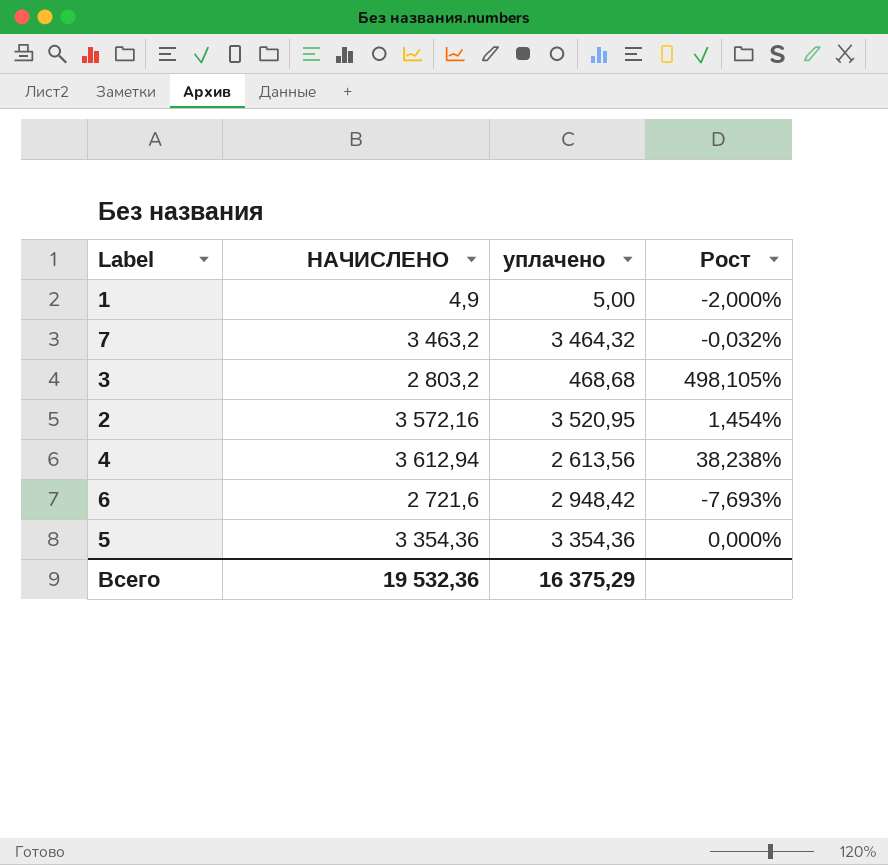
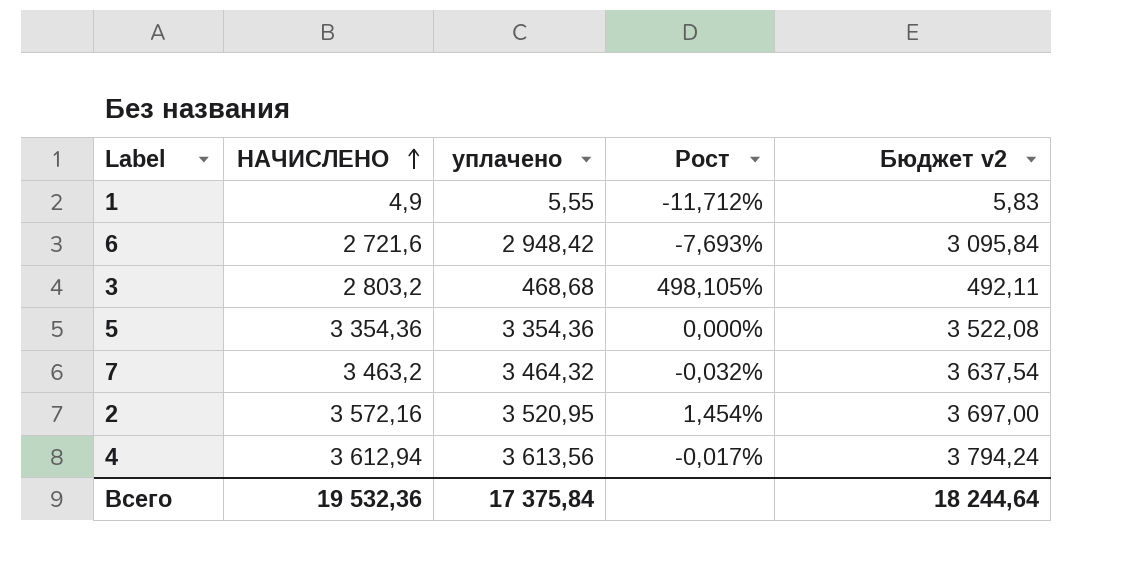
row order: none -> НАЧИСЛЕНО ascending
column Бюджет v2 | formula: none -> [уплачено] * 1,05
1 | уплачено: 5,00 -> 5,55
1 | Рост: -2,000% -> -11,712%
4 | уплачено: 2 613,56 -> 3 613,56
4 | Рост: 38,238% -> -0,017%
Всего | уплачено: 16 375,29 -> 17 375,84

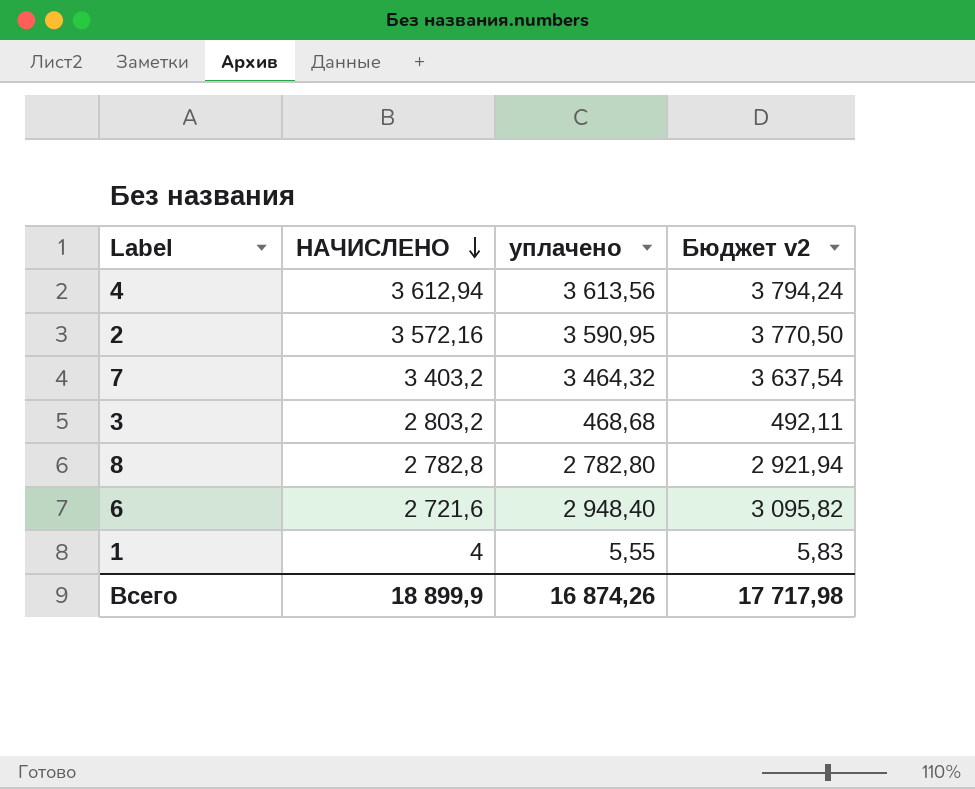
row order: НАЧИСЛЕНО ascending -> НАЧИСЛЕНО descending
column Рост | formula: ([НАЧИСЛЕНО] - [уплачено]) / [уплачено] -> none
row 5: 3 354,36 | 3 354,36 | 0,000% | 3 522,08 -> none
2 | уплачено: 3 520,95 -> 3 590,95
2 | Бюджет v2: 3 697,00 -> 3 770,50
7 | НАЧИСЛЕНО: 3 463,2 -> 3 403,2
row 8: none -> 2 782,8 | 2 782,80 | 2 921,94
6 | уплачено: 2 948,42 -> 2 948,40
6 | Бюджет v2: 3 095,84 -> 3 095,82
1 | НАЧИСЛЕНО: 4,9 -> 4
Всего | НАЧИСЛЕНО: 19 532,36 -> 18 899,9
Всего | уплачено: 17 375,84 -> 16 874,26
Всего | Бюджет v2: 18 244,64 -> 17 717,98

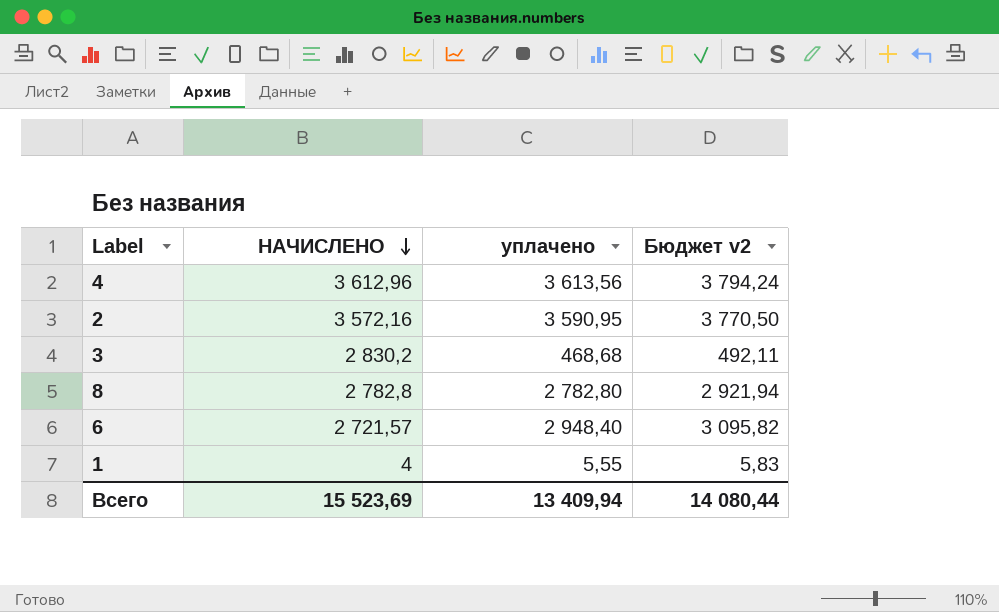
row 7: 3 403,2 | 3 464,32 | 3 637,54 -> none
4 | НАЧИСЛЕНО: 3 612,94 -> 3 612,96
3 | НАЧИСЛЕНО: 2 803,2 -> 2 830,2
6 | НАЧИСЛЕНО: 2 721,6 -> 2 721,57
Всего | НАЧИСЛЕНО: 18 899,9 -> 15 523,69
Всего | уплачено: 16 874,26 -> 13 409,94
Всего | Бюджет v2: 17 717,98 -> 14 080,44

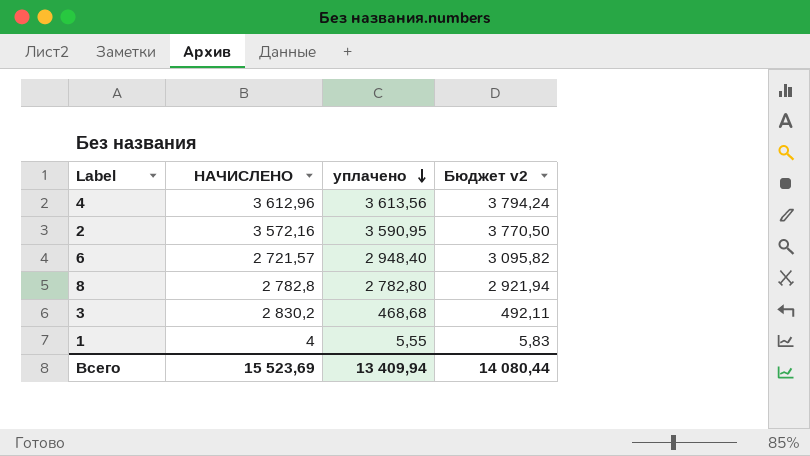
row order: НАЧИСЛЕНО descending -> уплачено descending

